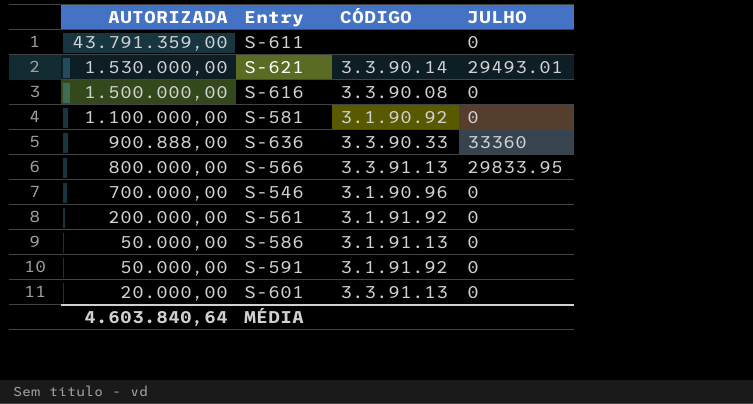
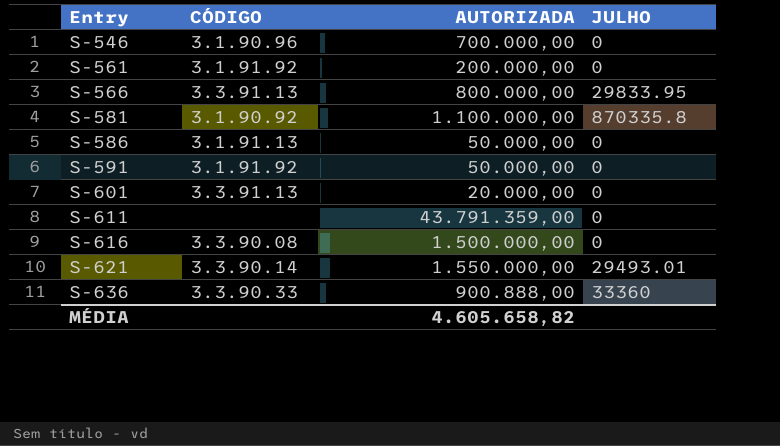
row order: AUTORIZADA descending -> Entry ascending
column AUTORIZADA | position: 1 -> 3
S-581 | JULHO: 0 -> 870335.8
S-621 | AUTORIZADA: 1.530.000,00 -> 1.550.000,00
MÉDIA | AUTORIZADA: 4.603.840,64 -> 4.605.658,82

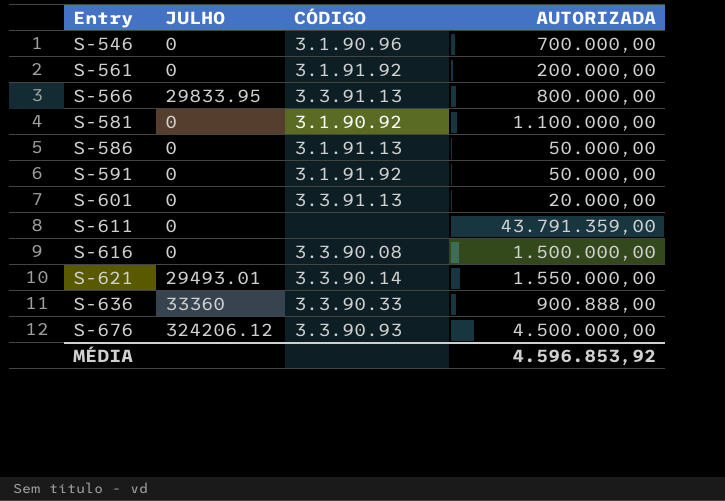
column JULHO | position: 4 -> 2
S-581 | JULHO: 870335.8 -> 0
row S-676: none -> 324206.12 | 3.3.90.93 | 4.500.000,00
MÉDIA | AUTORIZADA: 4.605.658,82 -> 4.596.853,92

